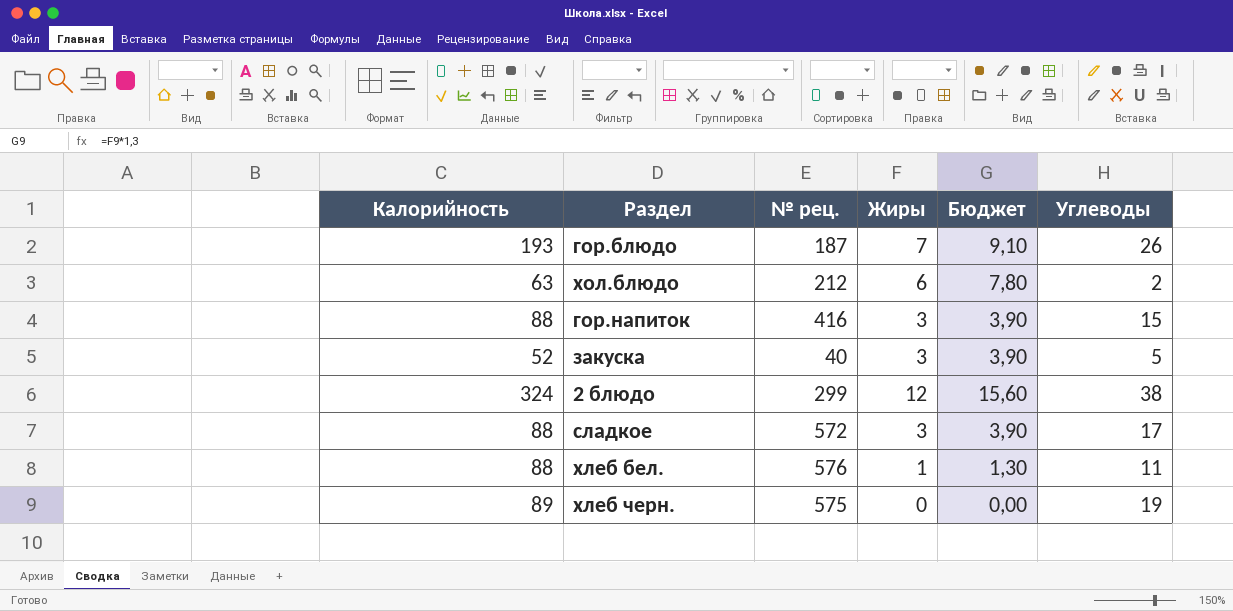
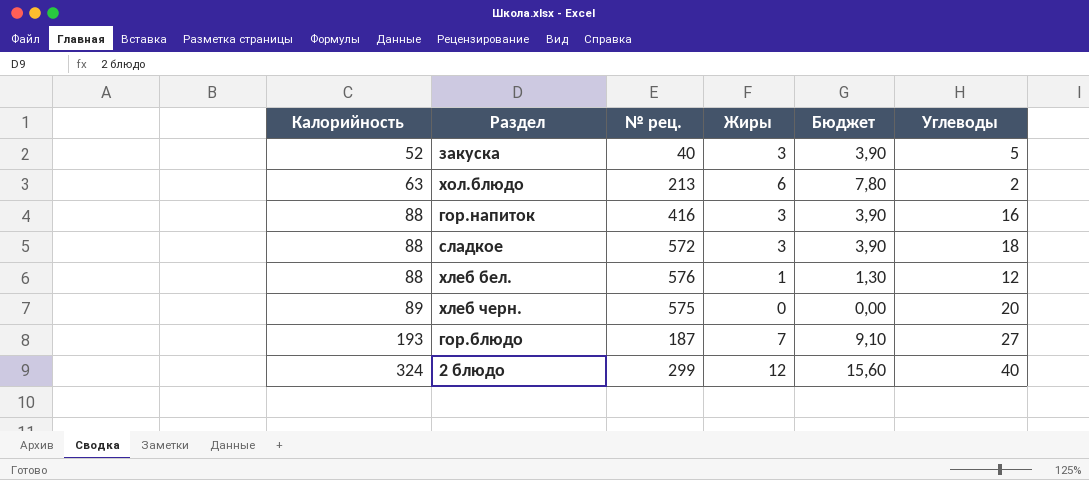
row order: none -> Калорийность ascending
хол.блюдо | № рец.: 212 -> 213
гор.напиток | Углеводы: 15 -> 16
сладкое | Углеводы: 17 -> 18
хлеб бел. | Углеводы: 11 -> 12
хлеб черн. | Углеводы: 19 -> 20
гор.блюдо | Углеводы: 26 -> 27
2 блюдо | Углеводы: 38 -> 40

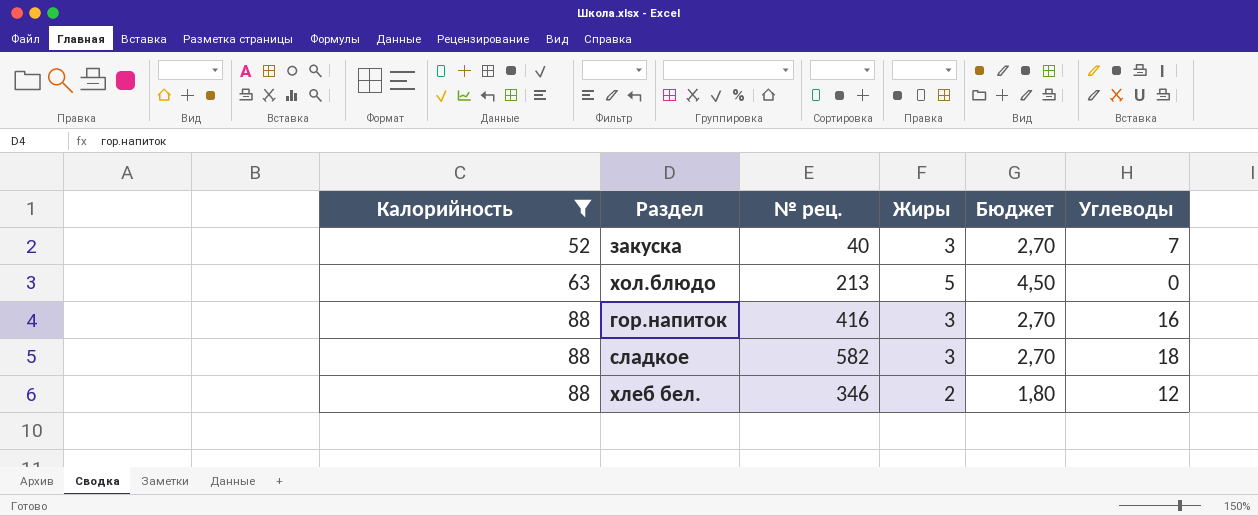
filter: none -> Калорийность <= 88
column Бюджет | formula: [Жиры] * 1,3 -> [Жиры] * 0,9
закуска | Углеводы: 5 -> 7
хол.блюдо | Жиры: 6 -> 5
хол.блюдо | Углеводы: 2 -> 0
сладкое | № рец.: 572 -> 582
хлеб бел. | № рец.: 576 -> 346
хлеб бел. | Жиры: 1 -> 2

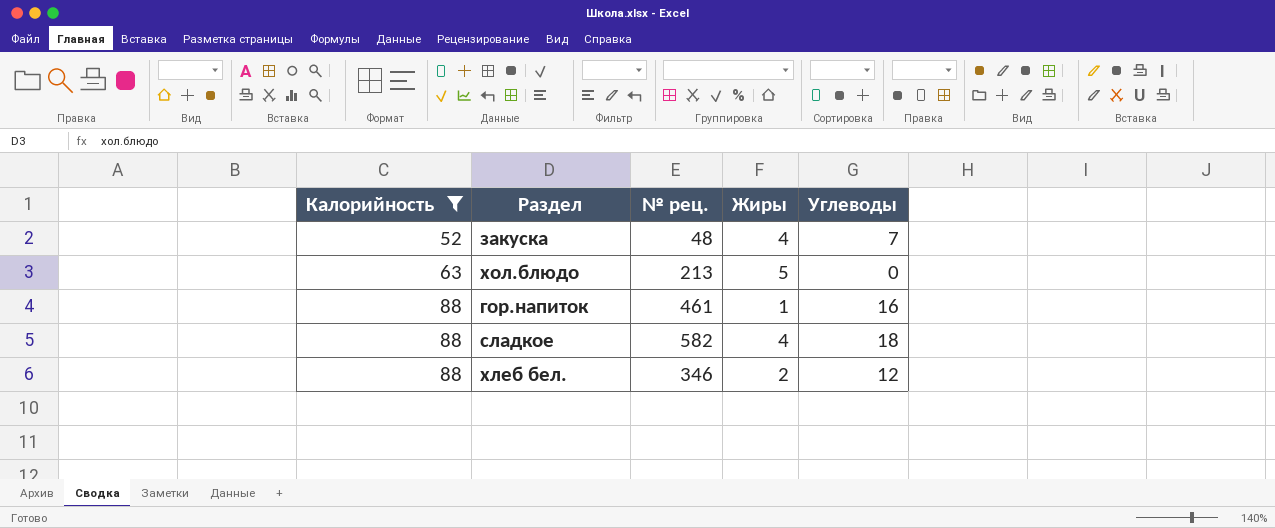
column Бюджет | formula: [Жиры] * 0,9 -> none
закуска | № рец.: 40 -> 48
закуска | Жиры: 3 -> 4
гор.напиток | № рец.: 416 -> 461
гор.напиток | Жиры: 3 -> 1
сладкое | Жиры: 3 -> 4

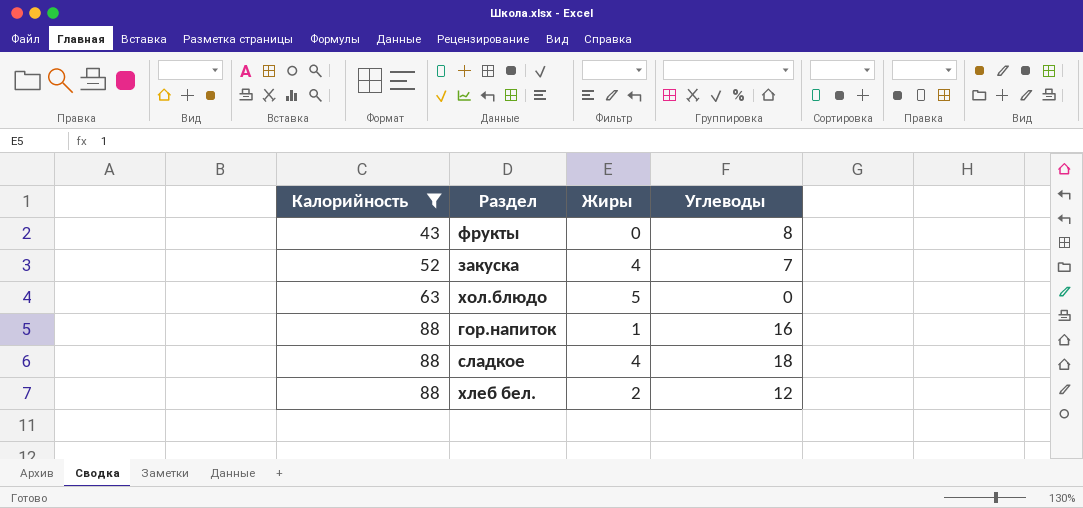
column № рец. | position: 3 -> none
row фрукты: none -> 43 | 0 | 8

